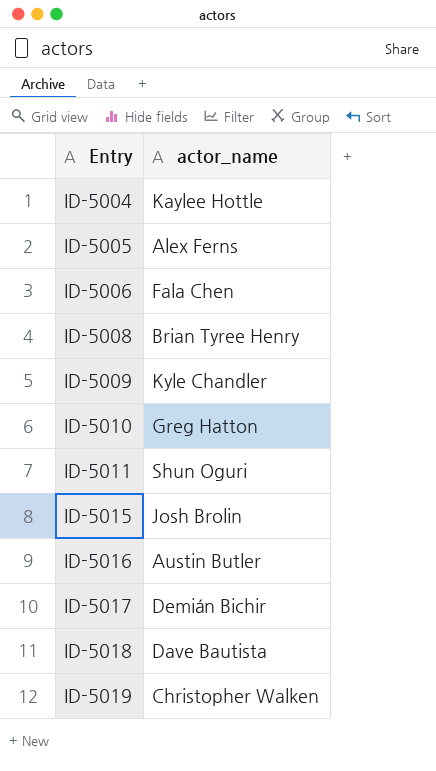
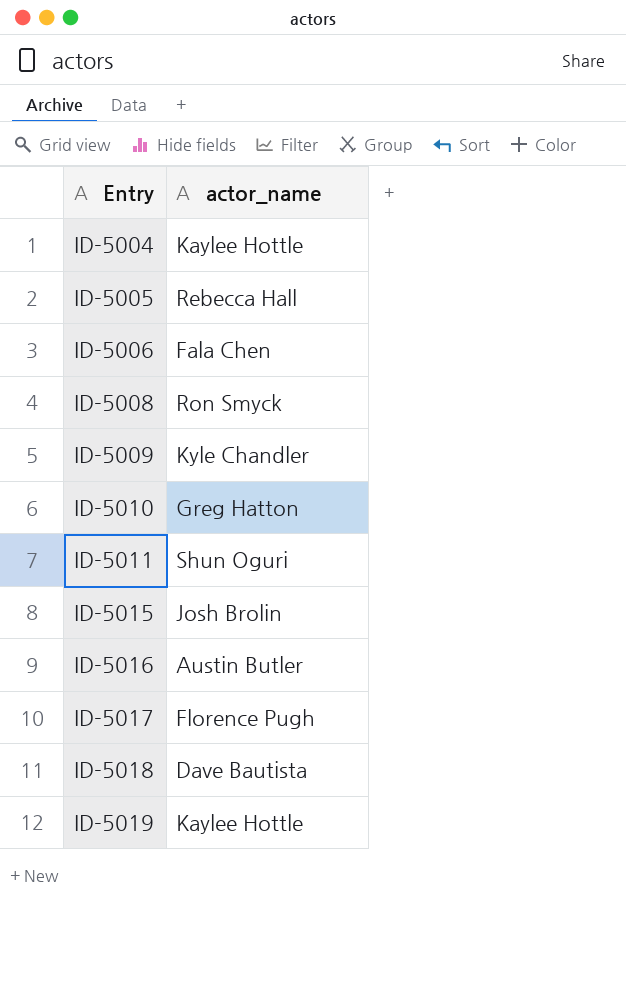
ID-5005 | actor_name: Alex Ferns -> Rebecca Hall
ID-5008 | actor_name: Brian Tyree Henry -> Ron Smyck
ID-5017 | actor_name: Demián Bichir -> Florence Pugh
ID-5019 | actor_name: Christopher Walken -> Kaylee Hottle

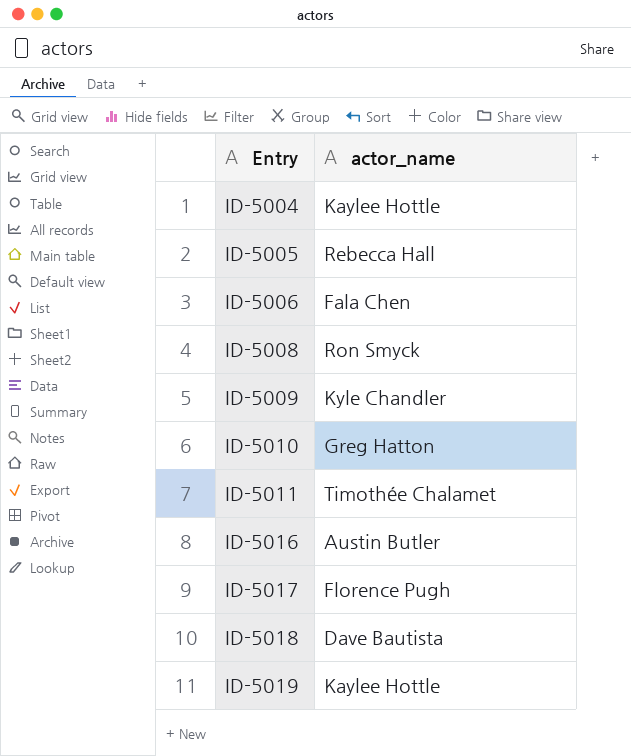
row ID-5015: Josh Brolin -> none
ID-5011 | actor_name: Shun Oguri -> Timothée Chalamet

